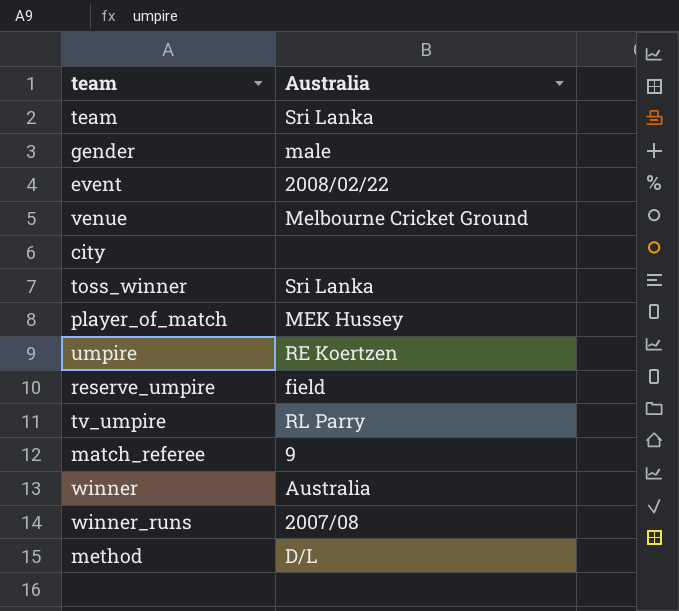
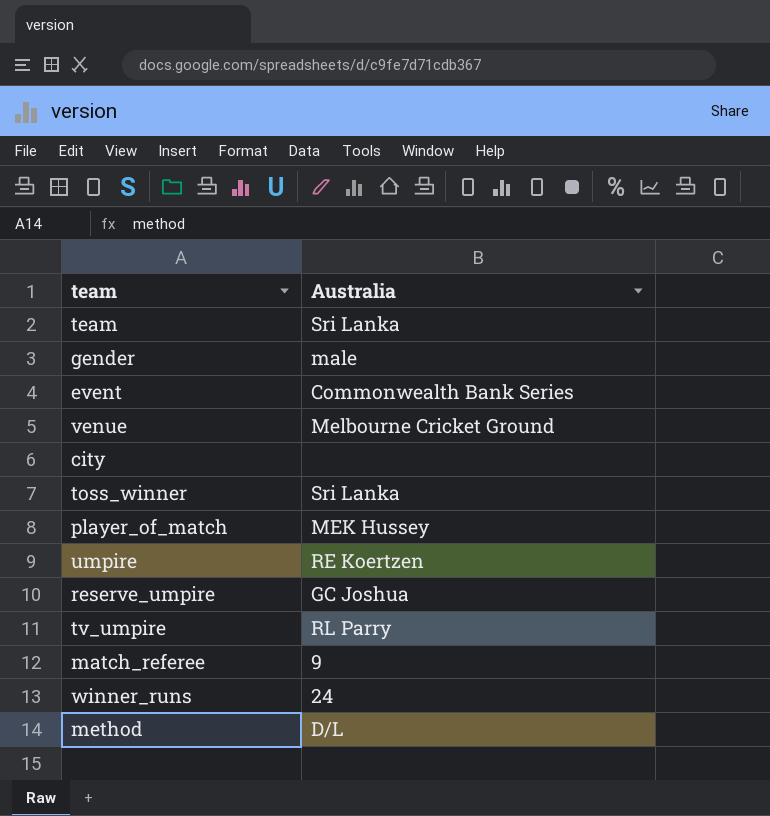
row winner: Australia -> none
event | Australia: 2008/02/22 -> Commonwealth Bank Series
reserve_umpire | Australia: field -> GC Joshua
winner_runs | Australia: 2007/08 -> 24

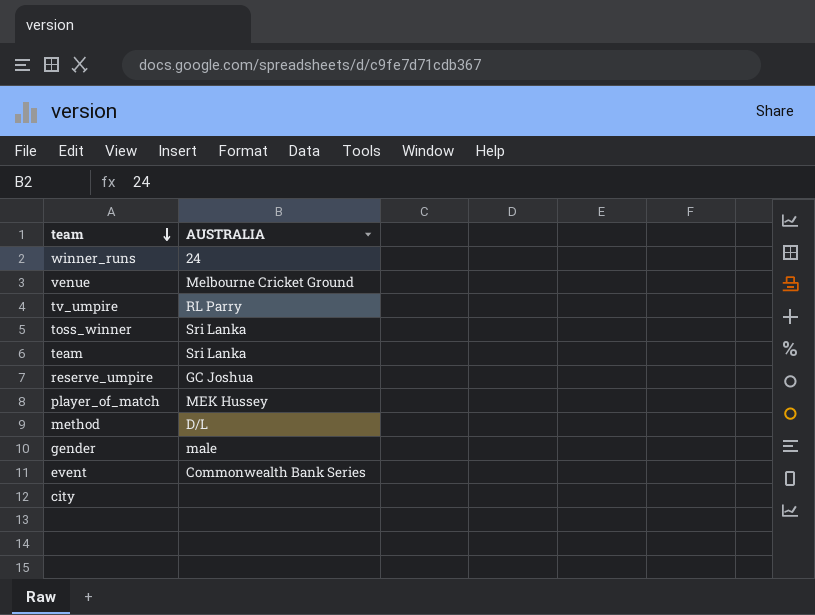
row order: none -> team descending
column name: Australia -> AUSTRALIA
row umpire: RE Koertzen -> none
row match_referee: 9 -> none

